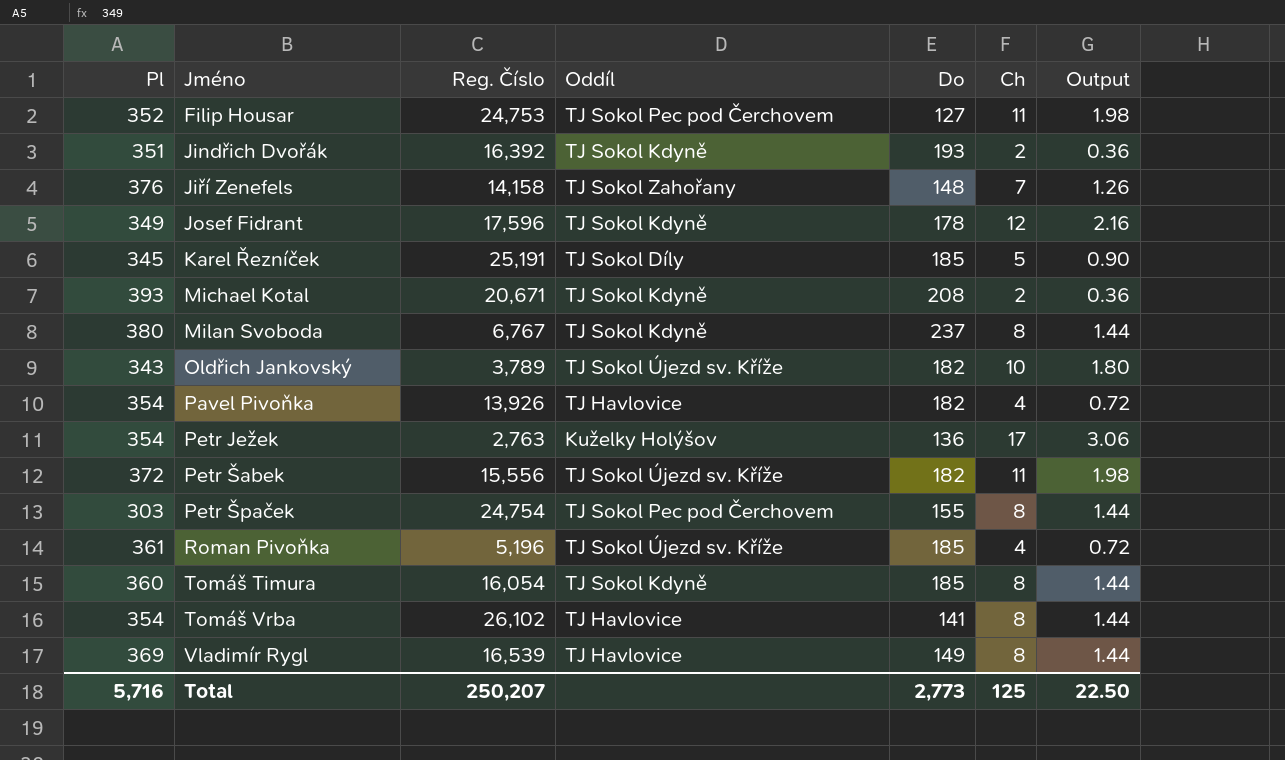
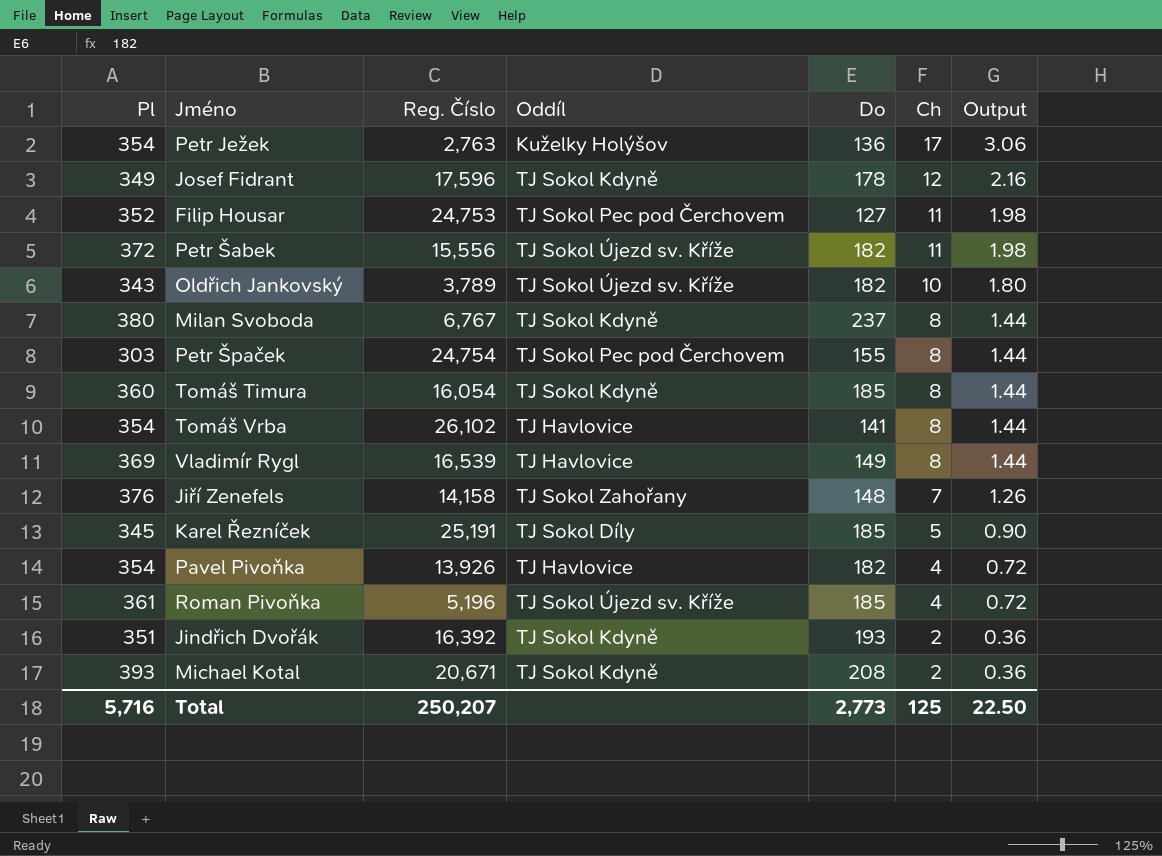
row order: Jméno ascending -> Ch descending

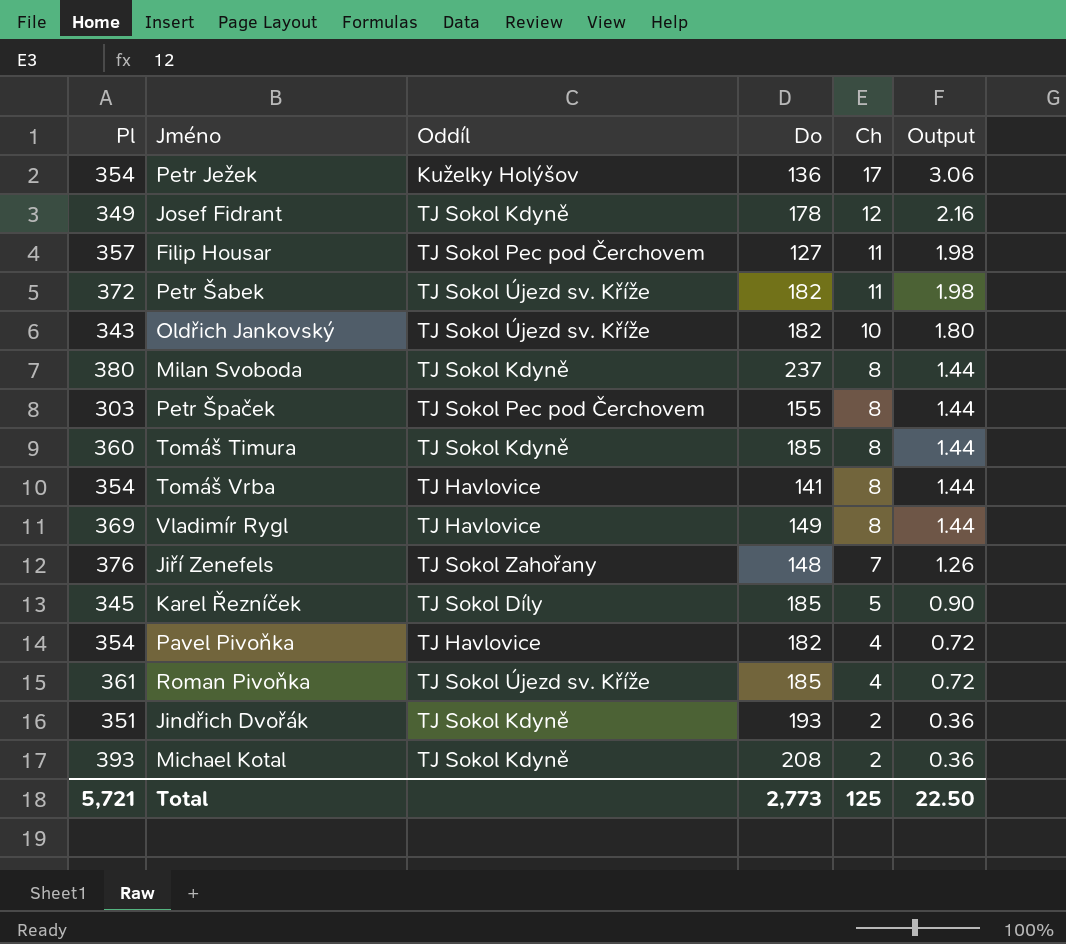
column Reg. Číslo | position: 3 -> none
Filip Housar | Pl: 352 -> 357
Total | Pl: 5,716 -> 5,721

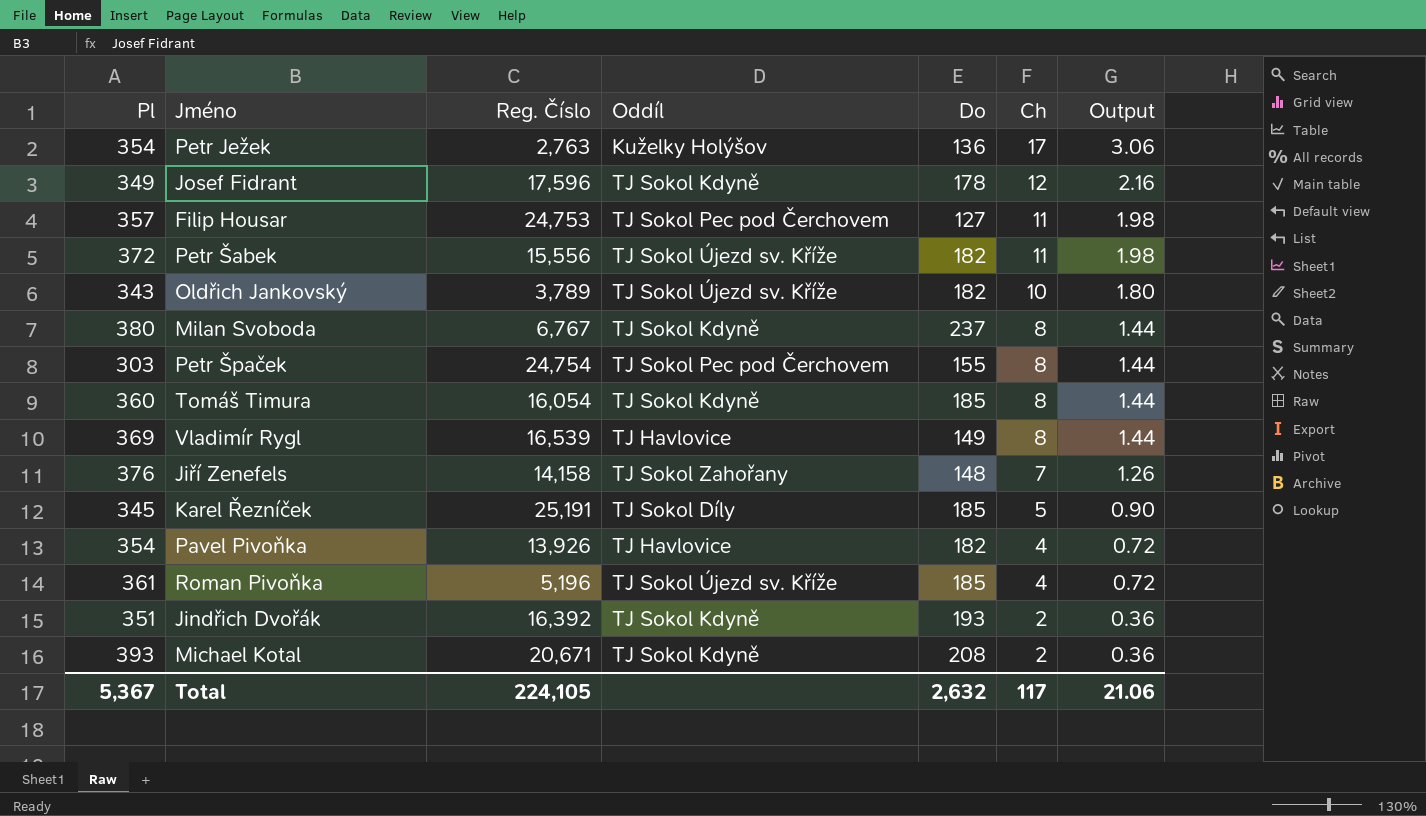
column Reg. Číslo | position: none -> 3
row Tomáš Vrba: 354 | TJ Havlovice | 141 | 8 | 1.44 -> none
Total | Pl: 5,721 -> 5,367
Total | Do: 2,773 -> 2,632
Total | Ch: 125 -> 117
Total | Output: 22.50 -> 21.06

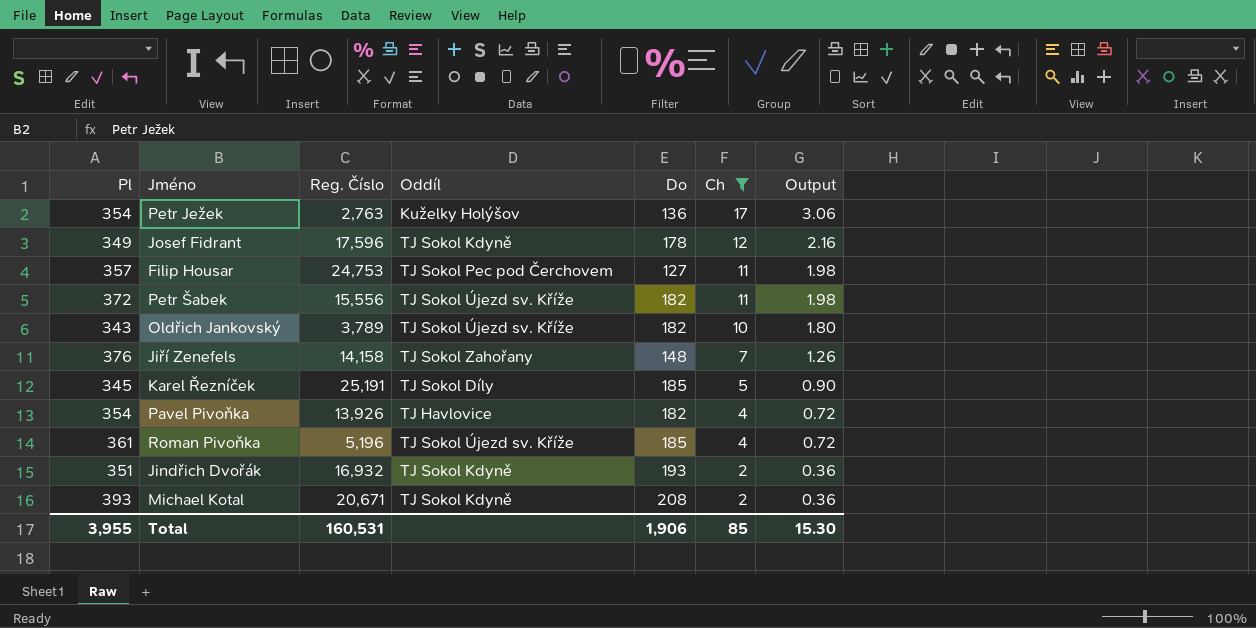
filter: none -> Ch != 8
Jindřich Dvořák | Reg. Číslo: 16,392 -> 16,932
Total | Pl: 5,367 -> 3,955
Total | Reg. Číslo: 224,105 -> 160,531
Total | Do: 2,632 -> 1,906
Total | Ch: 117 -> 85
Total | Output: 21.06 -> 15.30

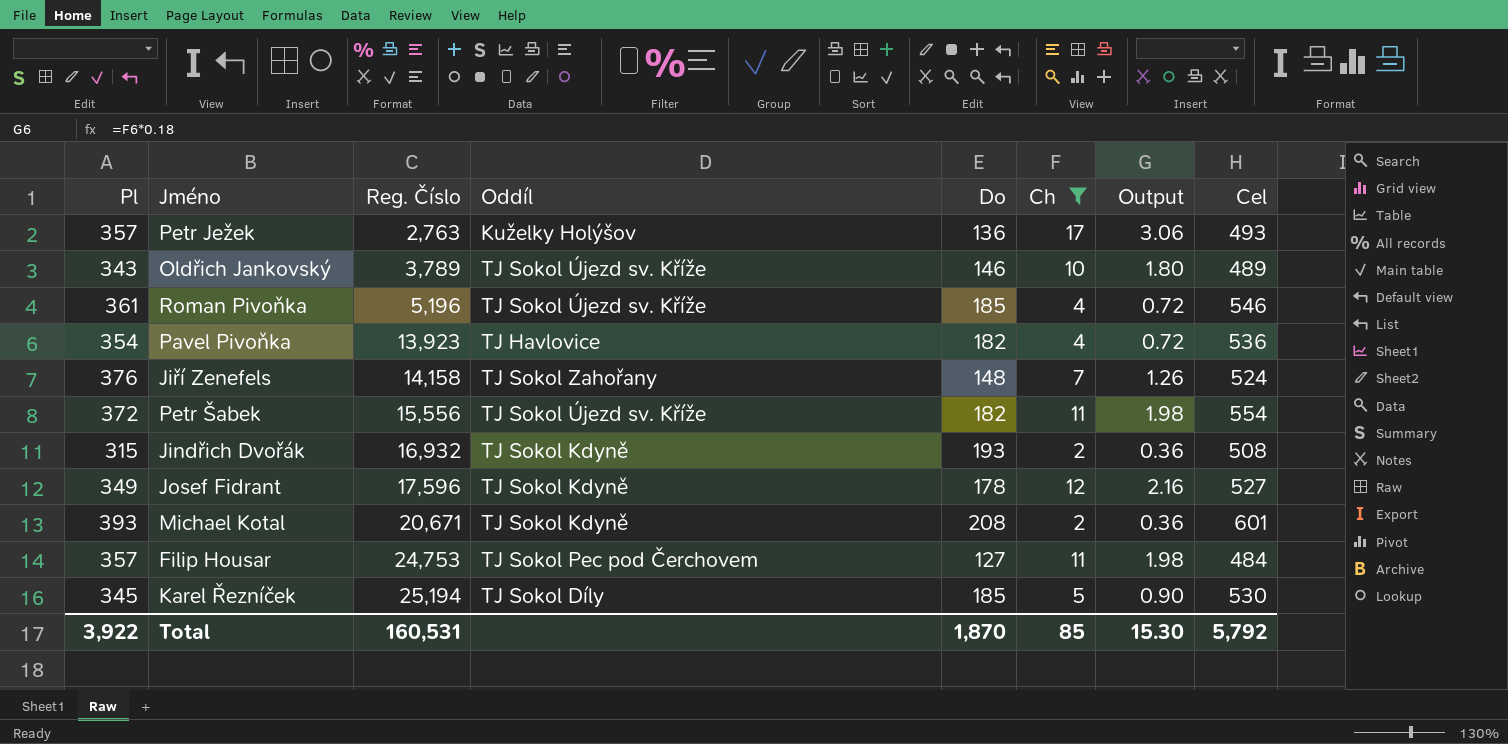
row order: Ch descending -> Reg. Číslo ascending
column Cel | formula: none -> [Pl] + [Do]
Petr Ježek | Pl: 354 -> 357
Oldřich Jankovský | Do: 182 -> 146
Pavel Pivoňka | Reg. Číslo: 13,926 -> 13,923
Jindřich Dvořák | Pl: 351 -> 315
Karel Řezníček | Reg. Číslo: 25,191 -> 25,194
Total | Pl: 3,955 -> 3,922
Total | Do: 1,906 -> 1,870

